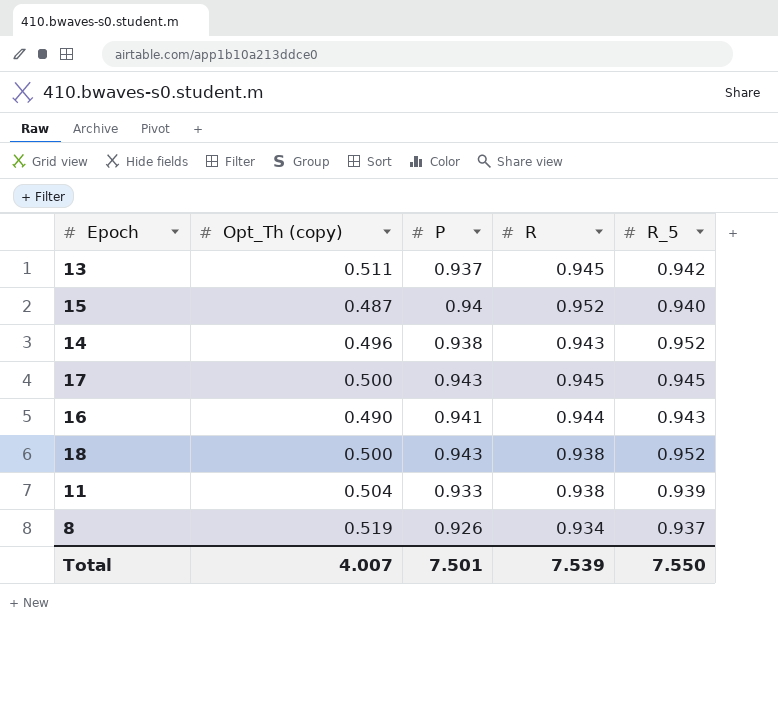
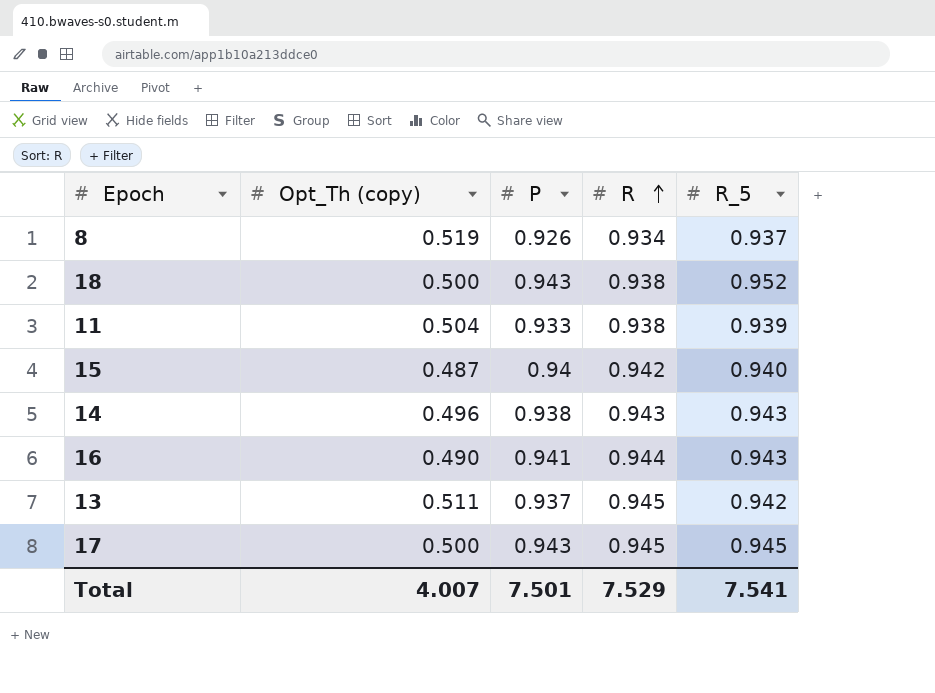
row order: none -> R ascending
15 | R: 0.952 -> 0.942
14 | R_5: 0.952 -> 0.943
Total | R: 7.539 -> 7.529
Total | R_5: 7.550 -> 7.541

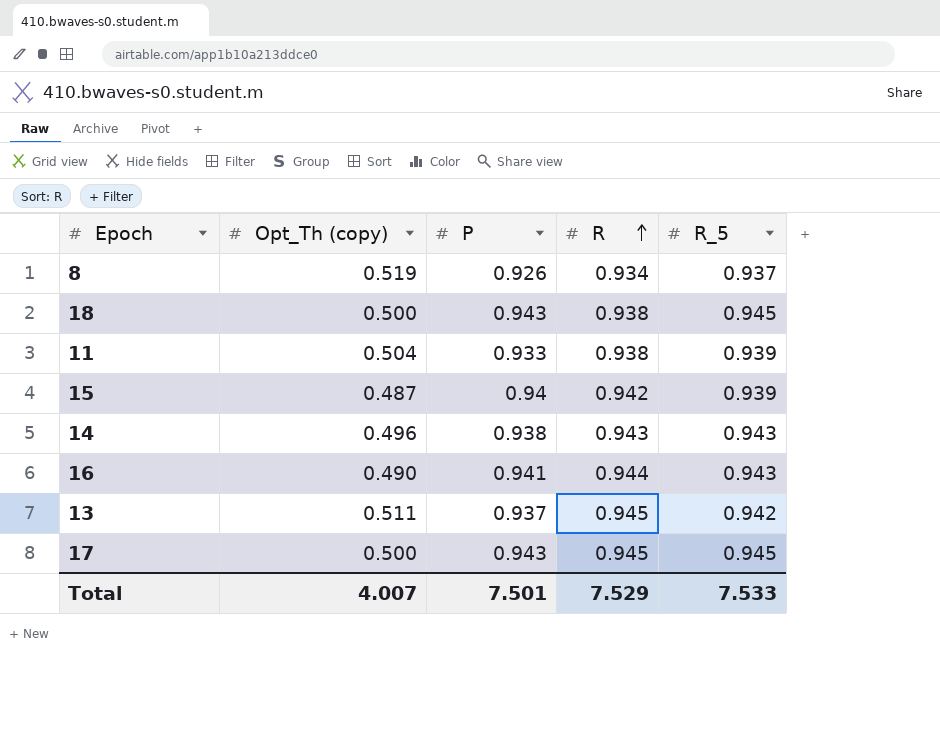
18 | R_5: 0.952 -> 0.945
15 | R_5: 0.940 -> 0.939
Total | R_5: 7.541 -> 7.533

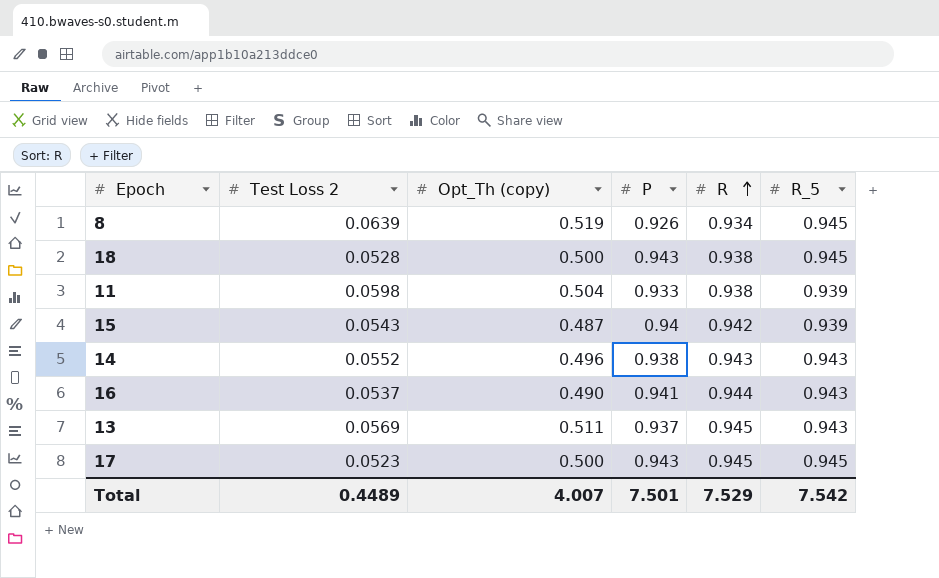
column Test Loss 2 | position: none -> 2
8 | R_5: 0.937 -> 0.945
13 | R_5: 0.942 -> 0.943
Total | R_5: 7.533 -> 7.542

